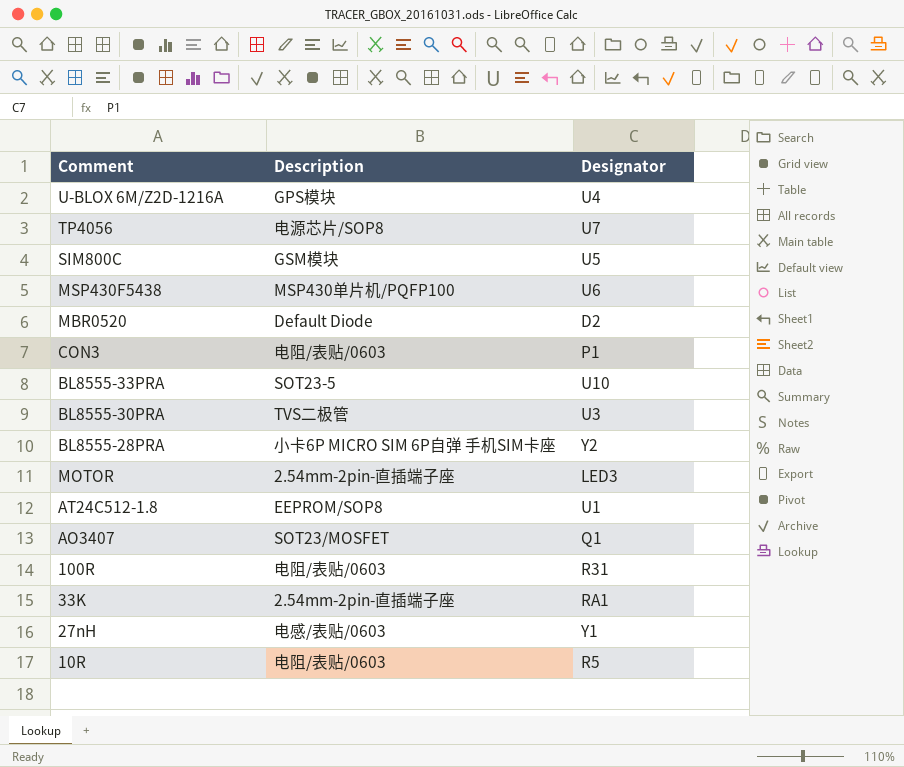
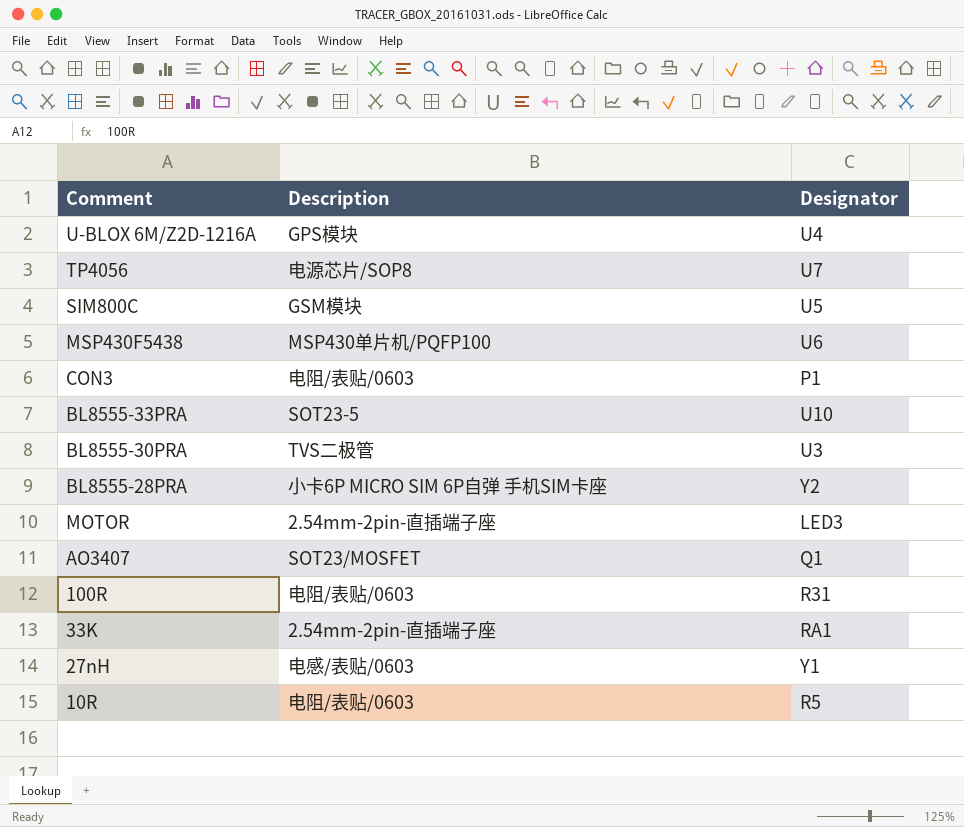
row MBR0520: Default Diode | D2 -> none
row AT24C512-1.8: EEPROM/SOP8 | U1 -> none

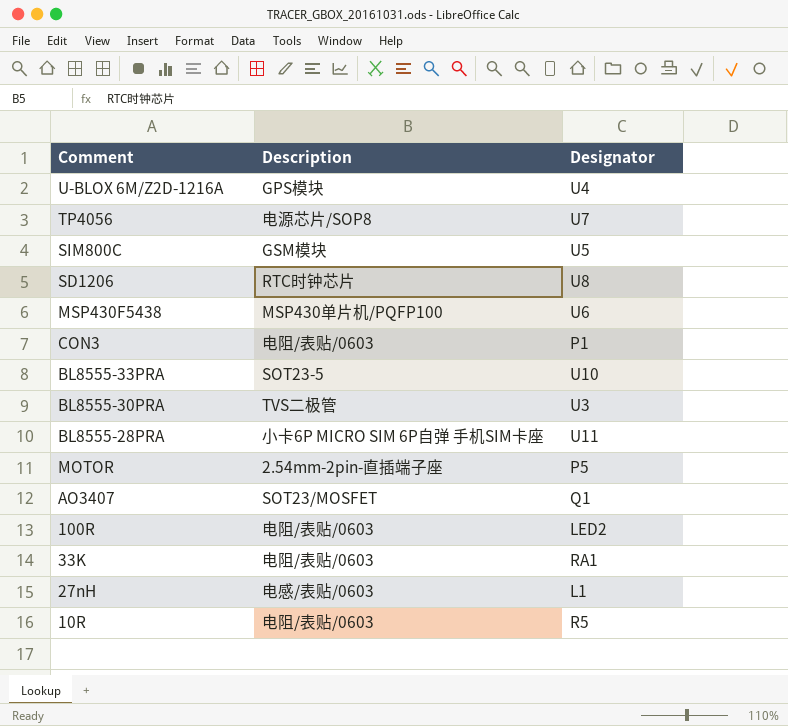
row SD1206: none -> RTC时钟芯片 | U8
BL8555-28PRA | Designator: Y2 -> U11
MOTOR | Designator: LED3 -> P5
100R | Designator: R31 -> LED2
33K | Description: 2.54mm-2pin-直插端子座 -> 电阻/表贴/0603
27nH | Designator: Y1 -> L1

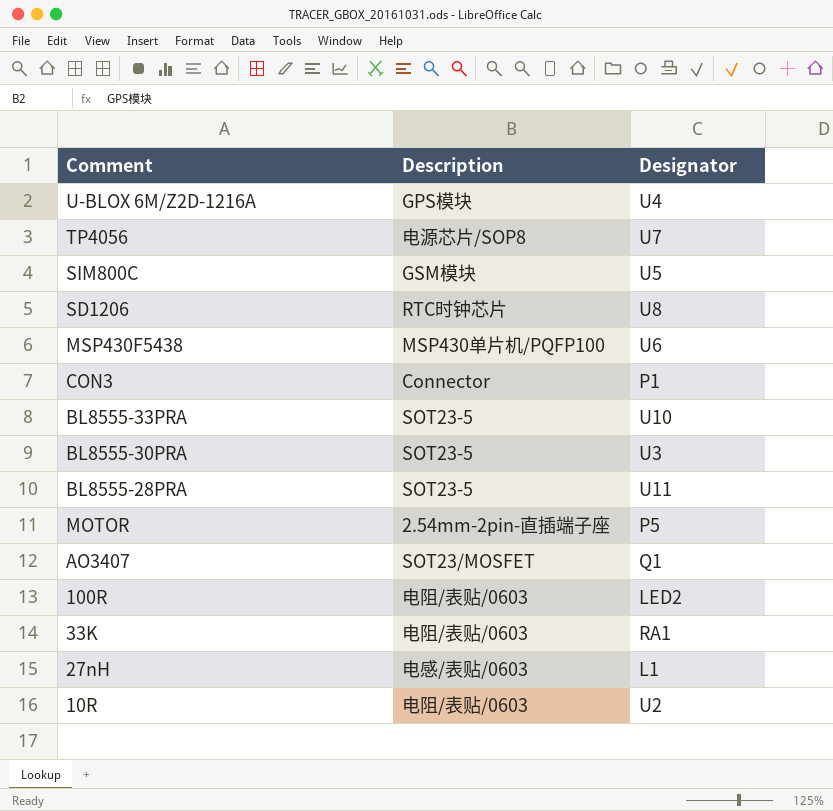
CON3 | Description: 电阻/表贴/0603 -> Connector
BL8555-30PRA | Description: TVS二极管 -> SOT23-5
BL8555-28PRA | Description: 小卡6P MICRO SIM 6P自弹 手机SIM卡座 -> SOT23-5
10R | Designator: R5 -> U2

